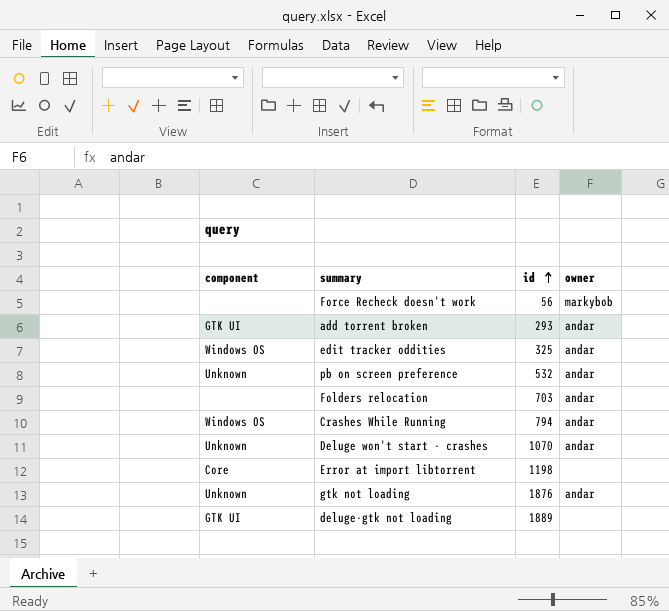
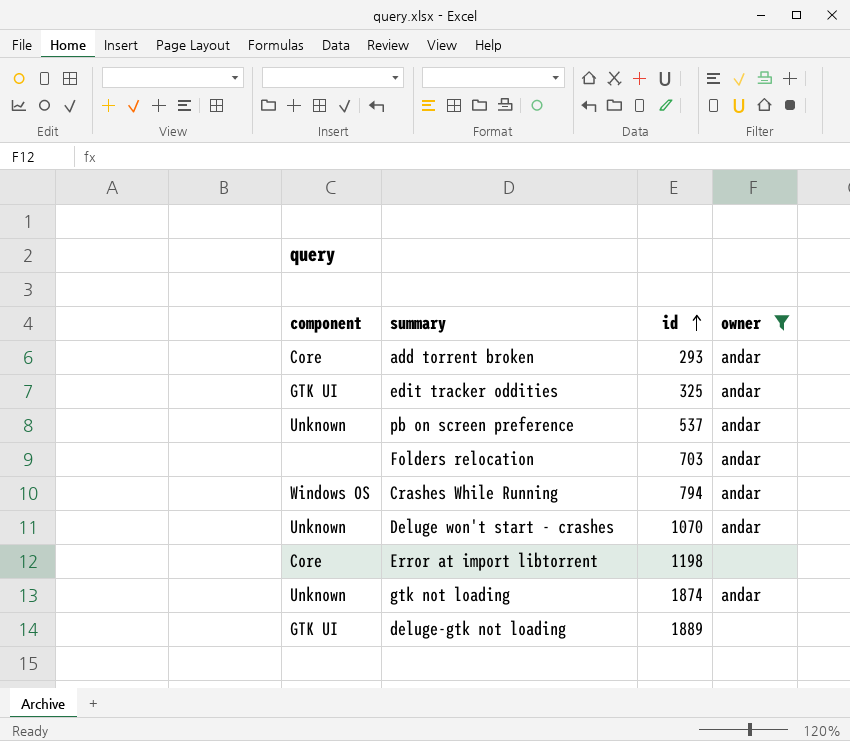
filter: none -> owner != markybob
add torrent broken | component: GTK UI -> Core
edit tracker oddities | component: Windows OS -> GTK UI
pb on screen preference | id: 532 -> 537
gtk not loading | id: 1876 -> 1874

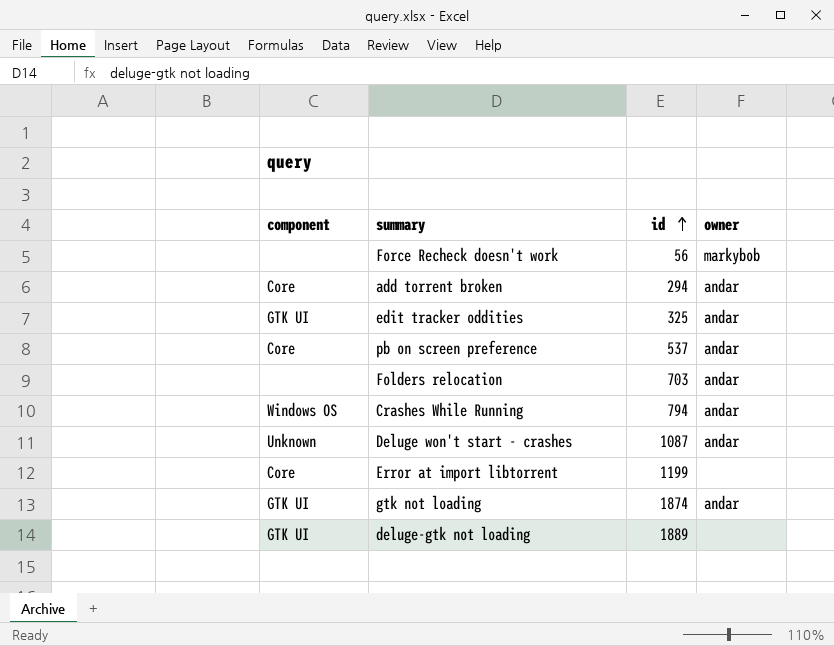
filter: owner != markybob -> none
add torrent broken | id: 293 -> 294
pb on screen preference | component: Unknown -> Core
Deluge won't start - crashes | id: 1070 -> 1087
Error at import libtorrent | id: 1198 -> 1199
gtk not loading | component: Unknown -> GTK UI

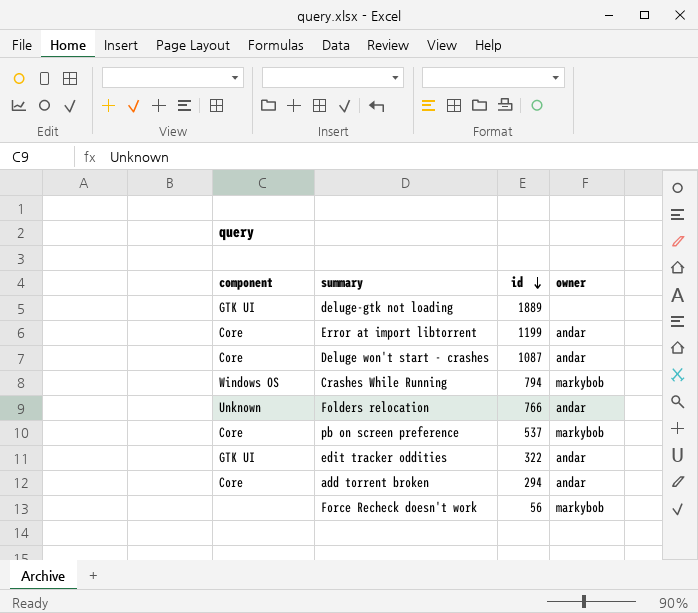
row order: id ascending -> id descending
row gtk not loading: GTK UI | 1874 | andar -> none
Error at import libtorrent | owner: none -> andar
Deluge won't start - crashes | component: Unknown -> Core
Crashes While Running | owner: andar -> markybob
Folders relocation | component: none -> Unknown
Folders relocation | id: 703 -> 766
pb on screen preference | owner: andar -> markybob
edit tracker oddities | id: 325 -> 322

